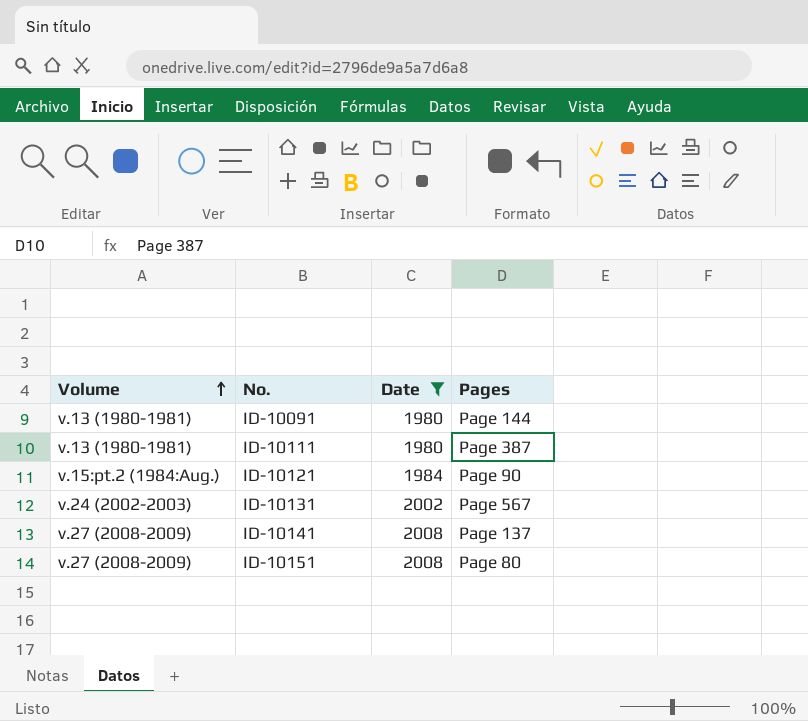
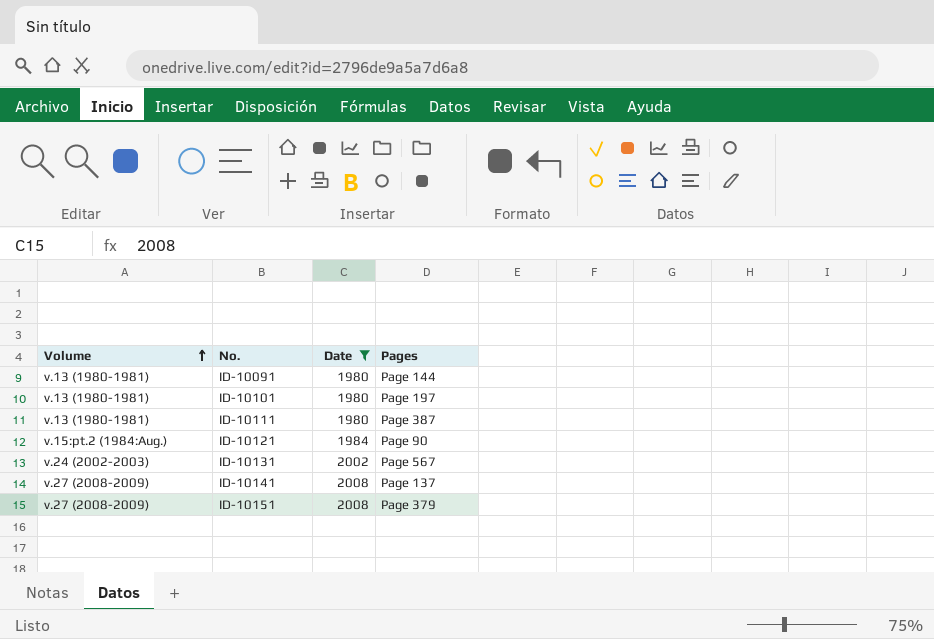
row ID-10101: none -> v.13 (1980-1981) | 1980 | Page 197
ID-10151 | Pages: Page 80 -> Page 379

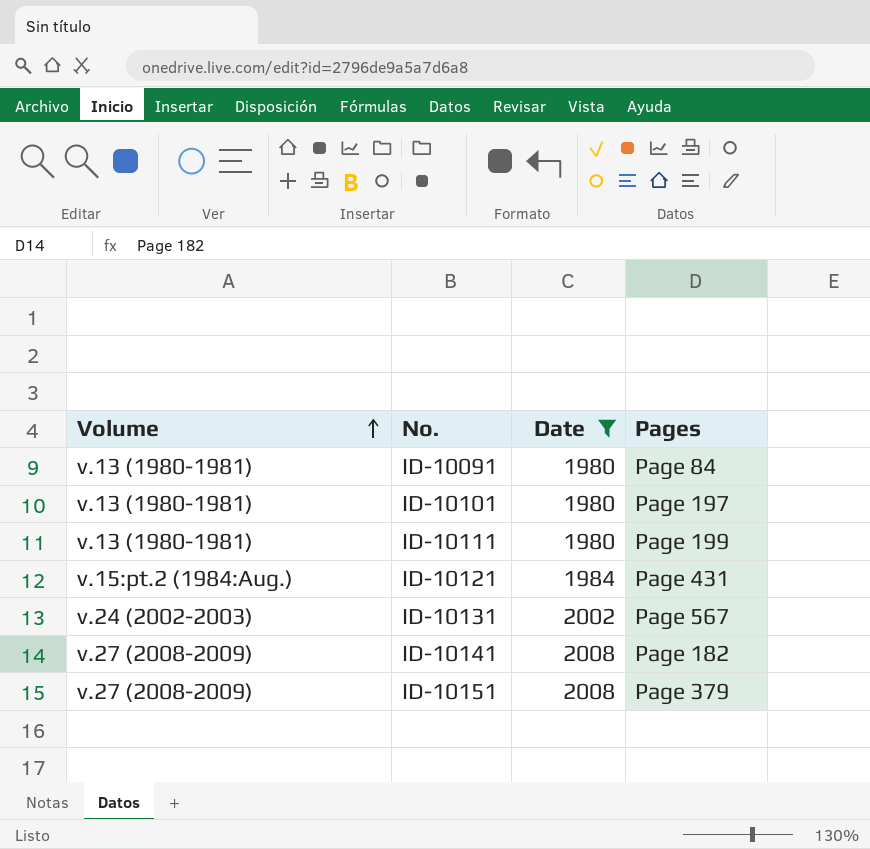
ID-10091 | Pages: Page 144 -> Page 84
ID-10111 | Pages: Page 387 -> Page 199
ID-10121 | Pages: Page 90 -> Page 431
ID-10141 | Pages: Page 137 -> Page 182

